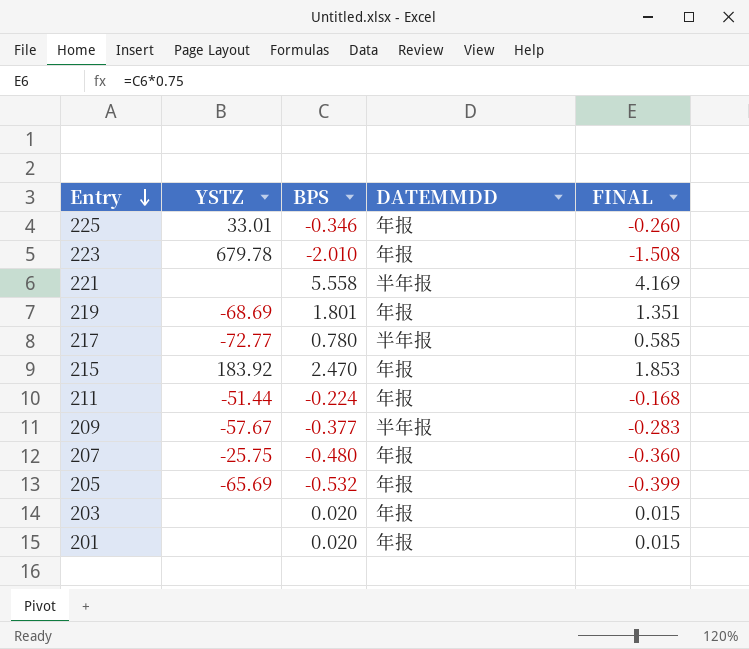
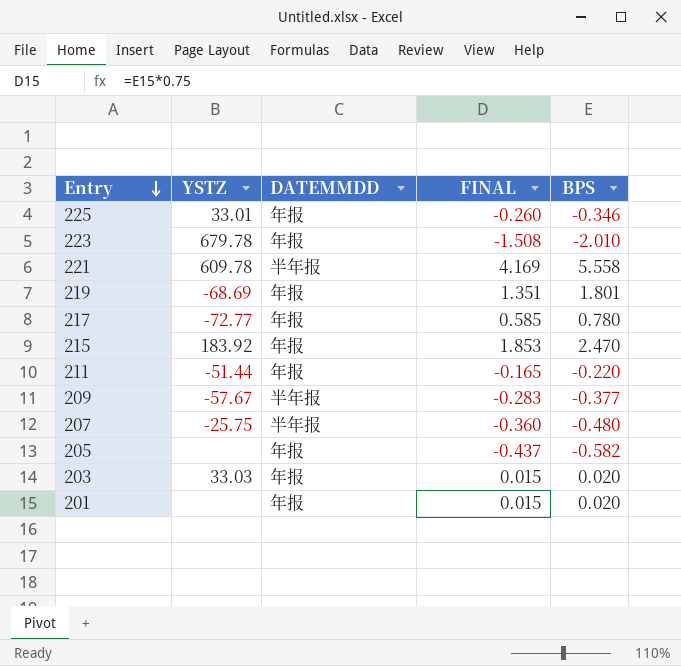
column BPS | position: 3 -> 5
221 | YSTZ: none -> 609.78
217 | DATEMMDD: 半年报 -> 年报
211 | FINAL: -0.168 -> -0.165
211 | BPS: -0.224 -> -0.220
207 | DATEMMDD: 年报 -> 半年报
205 | YSTZ: -65.69 -> none
205 | FINAL: -0.399 -> -0.437
205 | BPS: -0.532 -> -0.582
203 | YSTZ: none -> 33.03

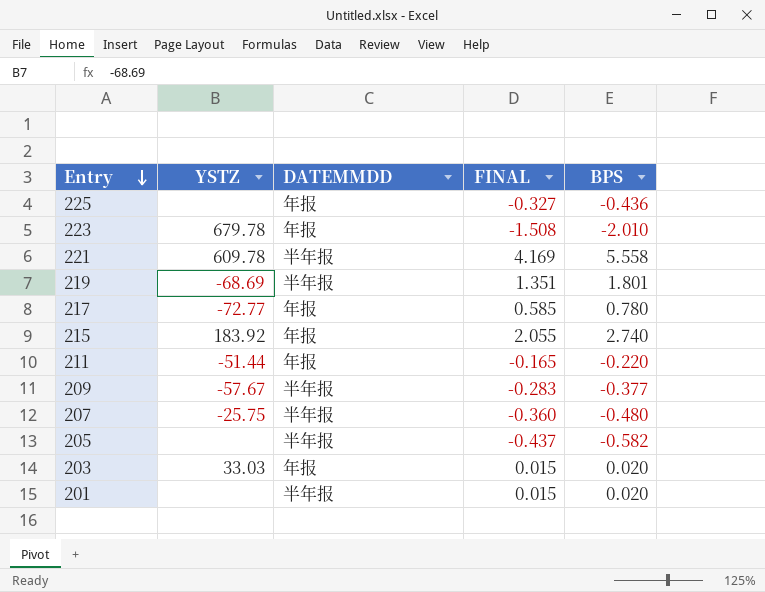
225 | YSTZ: 33.01 -> none
225 | FINAL: -0.260 -> -0.327
225 | BPS: -0.346 -> -0.436
219 | DATEMMDD: 年报 -> 半年报
215 | FINAL: 1.853 -> 2.055
215 | BPS: 2.470 -> 2.740
205 | DATEMMDD: 年报 -> 半年报
201 | DATEMMDD: 年报 -> 半年报

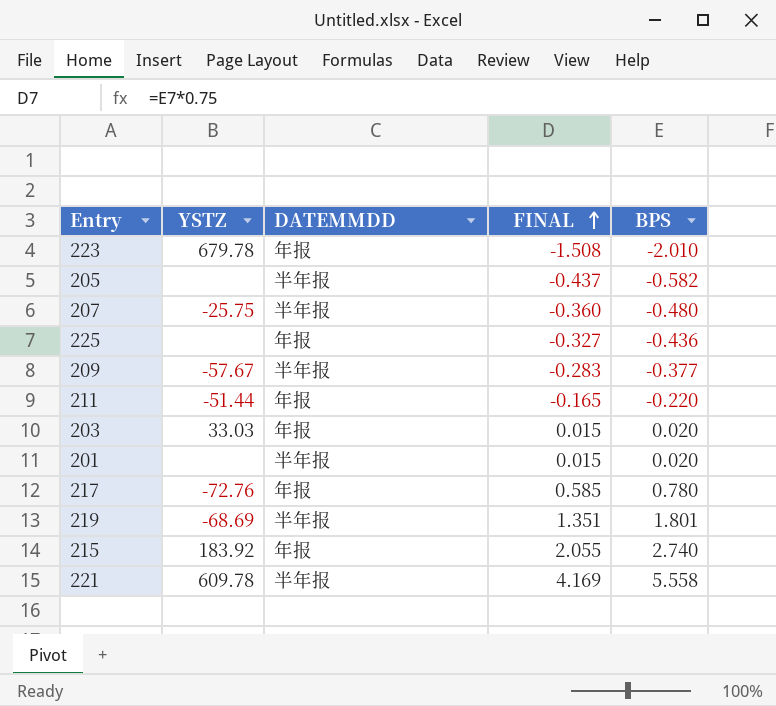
row order: Entry descending -> FINAL ascending
217 | YSTZ: -72.77 -> -72.76

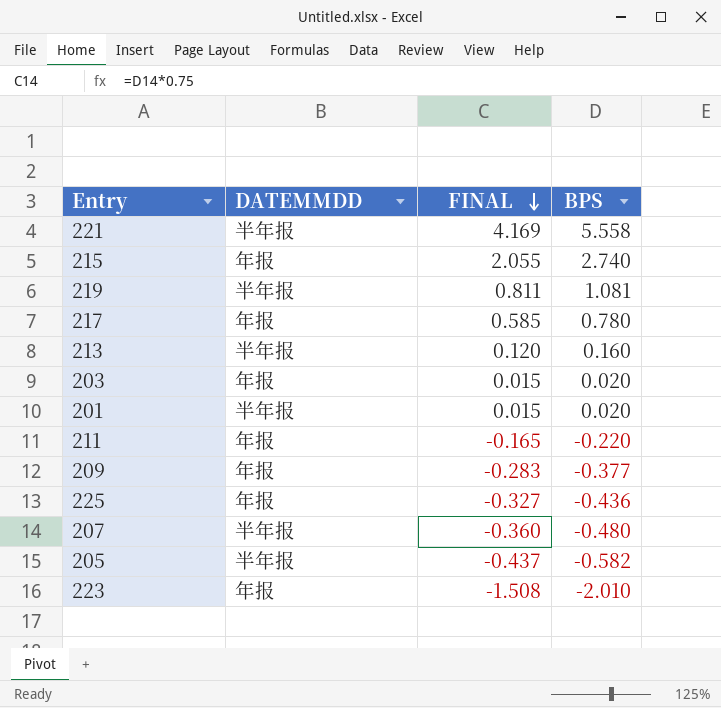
row order: FINAL ascending -> FINAL descending
column YSTZ | position: 2 -> none
219 | FINAL: 1.351 -> 0.811
219 | BPS: 1.801 -> 1.081
row 213: none -> 半年报 | 0.120 | 0.160
209 | DATEMMDD: 半年报 -> 年报

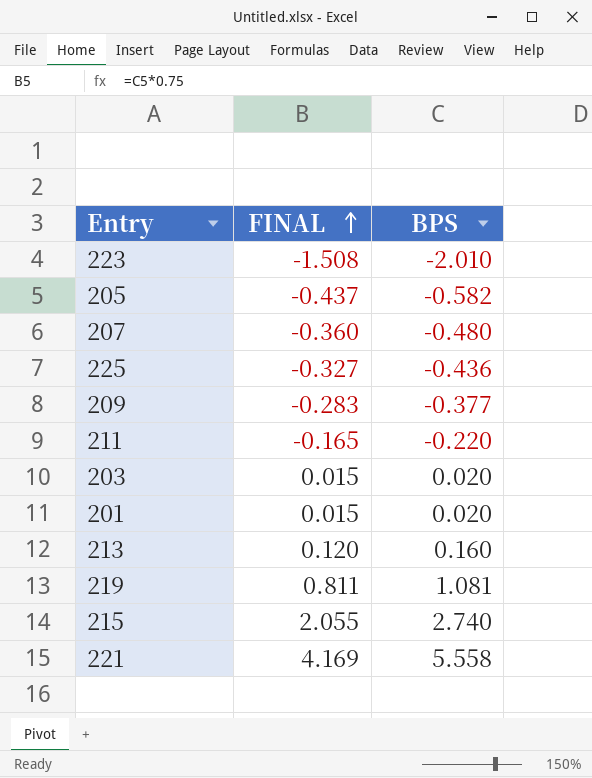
row order: FINAL descending -> FINAL ascending
column DATEMMDD | position: 2 -> none
row 217: 年报 | 0.585 | 0.780 -> none

